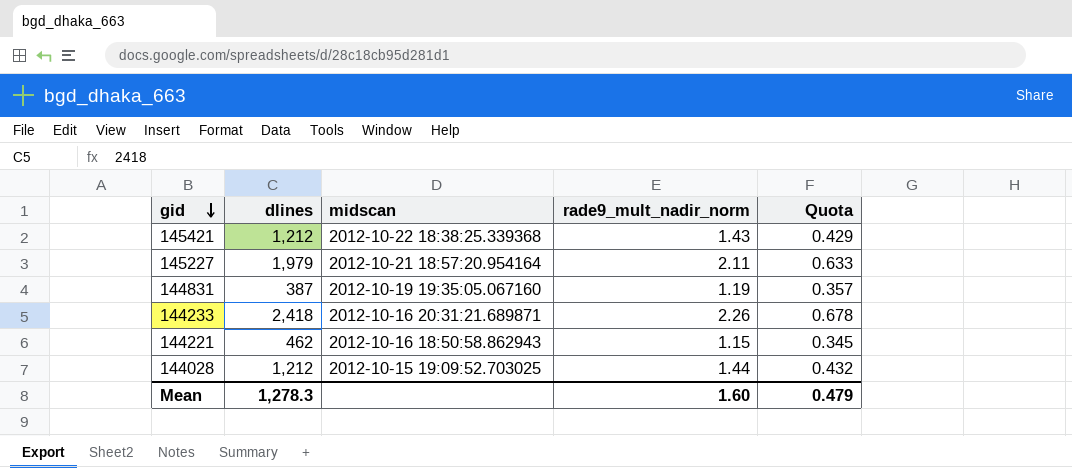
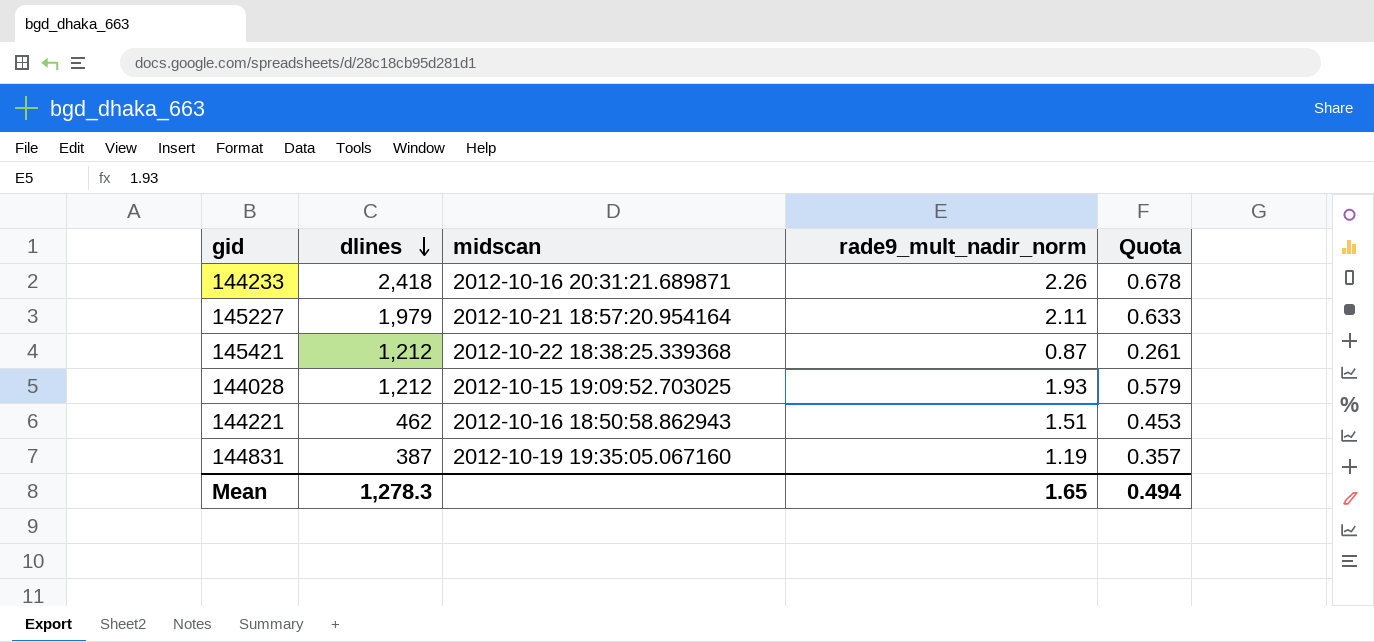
row order: gid descending -> dlines descending
145421 | rade9_mult_nadir_norm: 1.43 -> 0.87
145421 | Quota: 0.429 -> 0.261
144028 | rade9_mult_nadir_norm: 1.44 -> 1.93
144028 | Quota: 0.432 -> 0.579
144221 | rade9_mult_nadir_norm: 1.15 -> 1.51
144221 | Quota: 0.345 -> 0.453
Mean | rade9_mult_nadir_norm: 1.60 -> 1.65
Mean | Quota: 0.479 -> 0.494

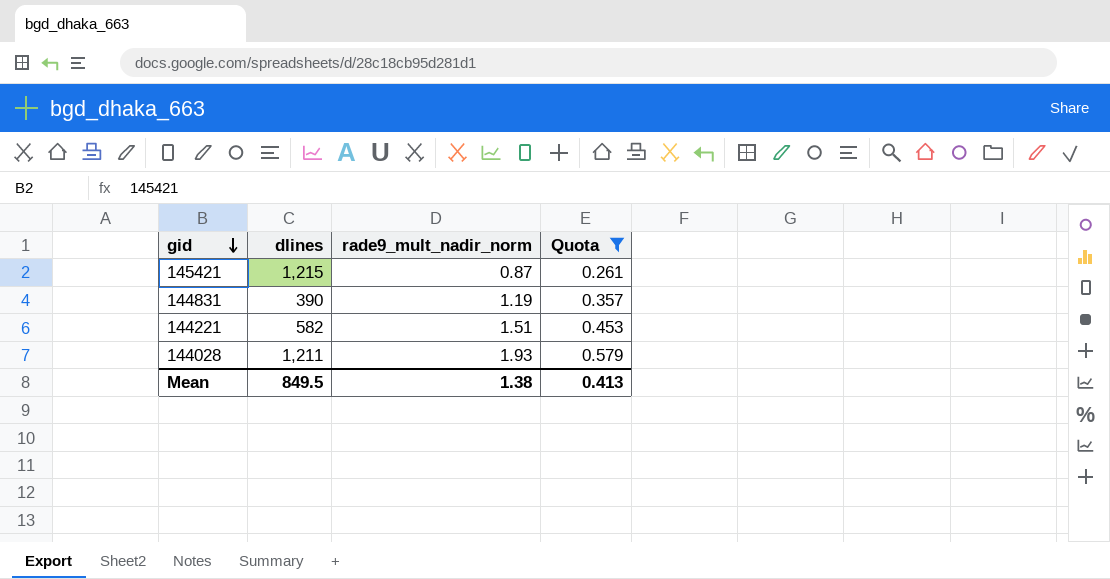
filter: none -> Quota <= 0.579
row order: dlines descending -> gid descending
column midscan | position: 3 -> none
145421 | dlines: 1,212 -> 1,215
144831 | dlines: 387 -> 390
144221 | dlines: 462 -> 582
144028 | dlines: 1,212 -> 1,211
Mean | dlines: 1,278.3 -> 849.5
Mean | rade9_mult_nadir_norm: 1.65 -> 1.38
Mean | Quota: 0.494 -> 0.413

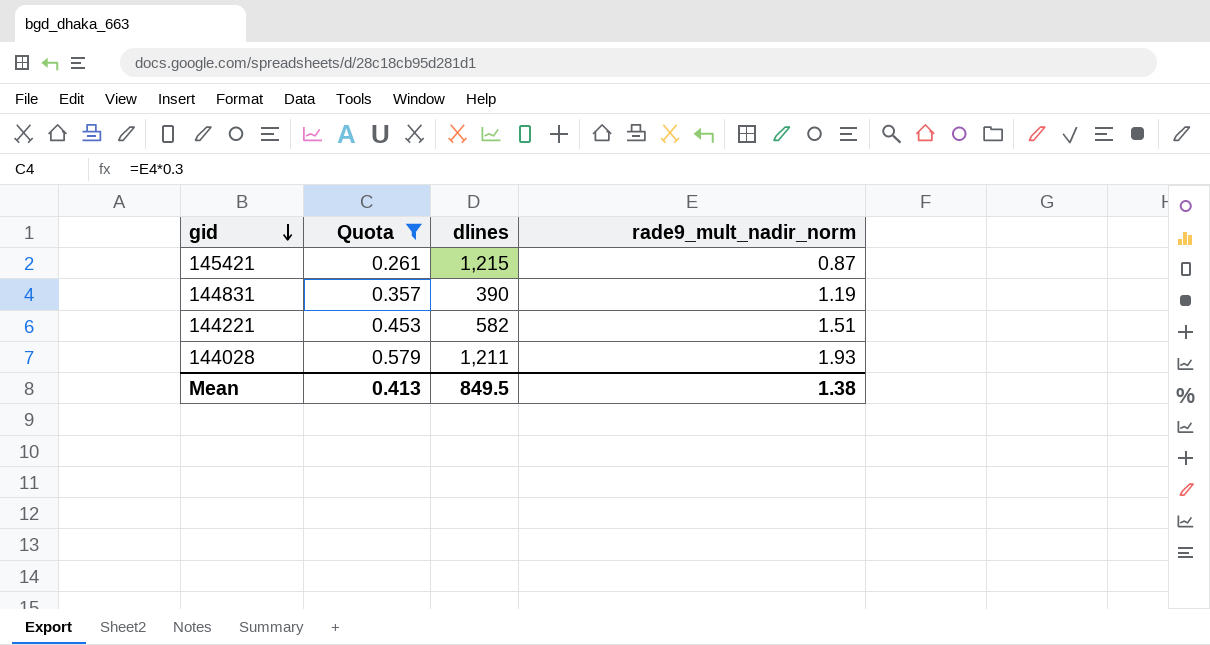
column Quota | position: 4 -> 2

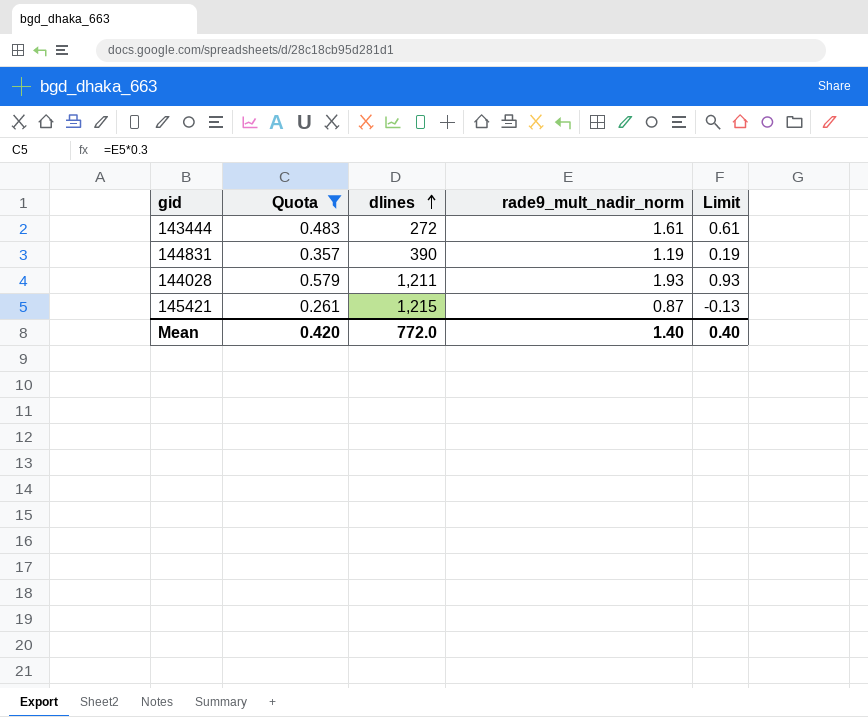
row order: gid descending -> dlines ascending
column Limit | formula: none -> [rade9_mult_nadir_norm] - 1
row 144221: 0.453 | 582 | 1.51 -> none
row 143444: none -> 0.483 | 272 | 1.61 | 0.61
Mean | Quota: 0.413 -> 0.420
Mean | dlines: 849.5 -> 772.0
Mean | rade9_mult_nadir_norm: 1.38 -> 1.40

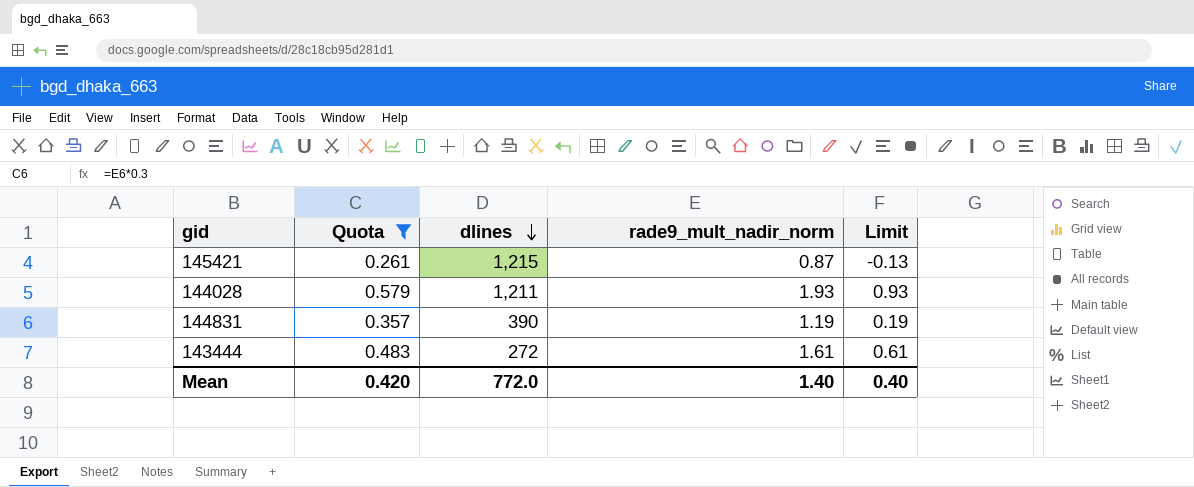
row order: dlines ascending -> dlines descending

